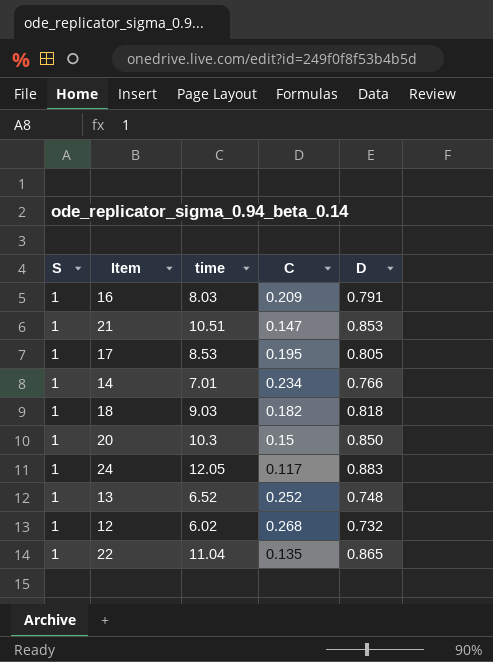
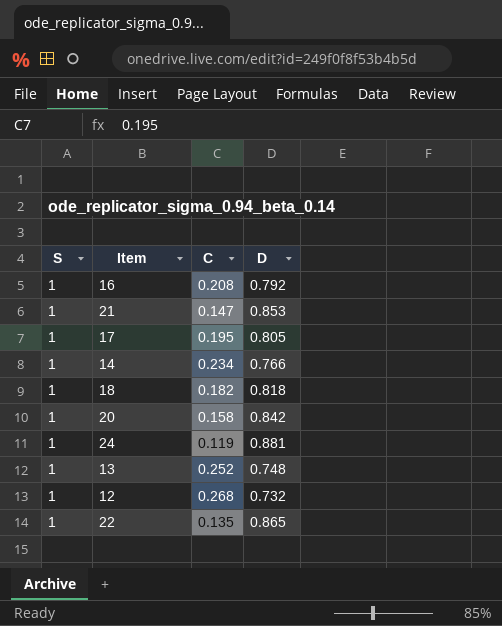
column time | position: 3 -> none
16 | C: 0.209 -> 0.208
16 | D: 0.791 -> 0.792
20 | C: 0.15 -> 0.158
20 | D: 0.850 -> 0.842
24 | C: 0.117 -> 0.119
24 | D: 0.883 -> 0.881

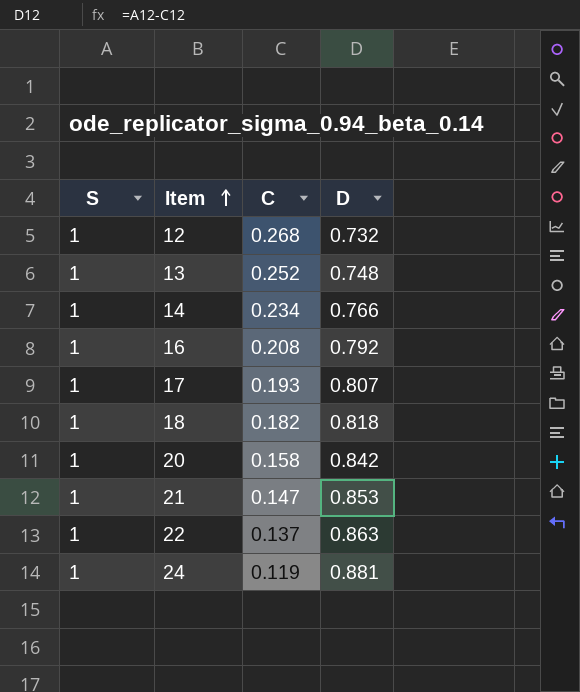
row order: none -> Item ascending
17 | C: 0.195 -> 0.193
17 | D: 0.805 -> 0.807
22 | C: 0.135 -> 0.137
22 | D: 0.865 -> 0.863

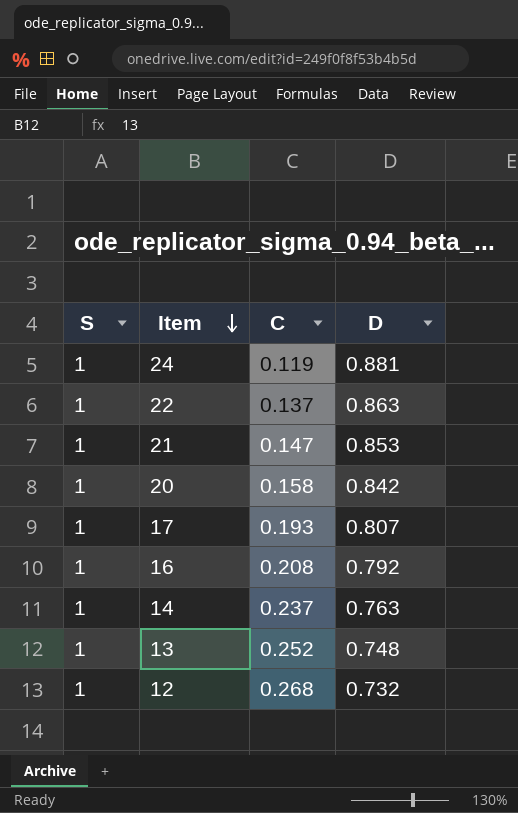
row order: Item ascending -> Item descending
row 18: 1 | 0.182 | 0.818 -> none
14 | C: 0.234 -> 0.237
14 | D: 0.766 -> 0.763

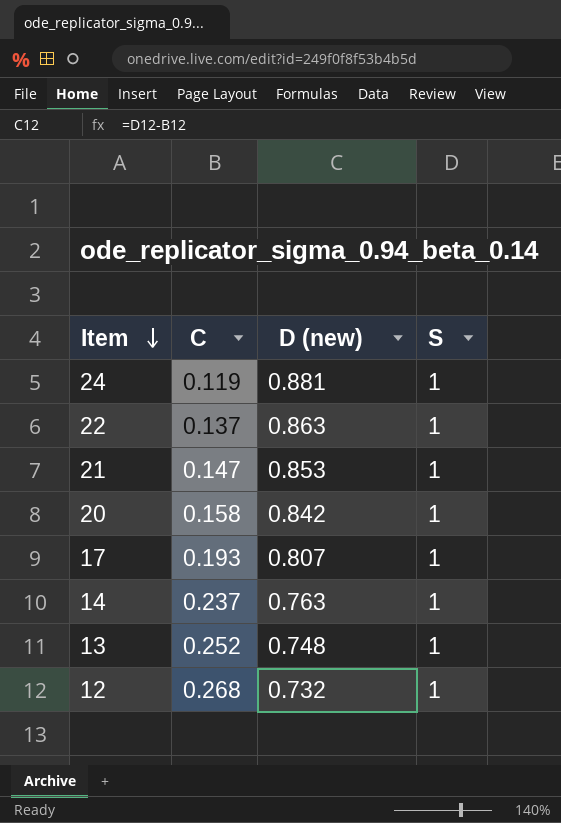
column name: D -> D (new)
column S | position: 1 -> 4
row 16: 1 | 0.208 | 0.792 -> none

